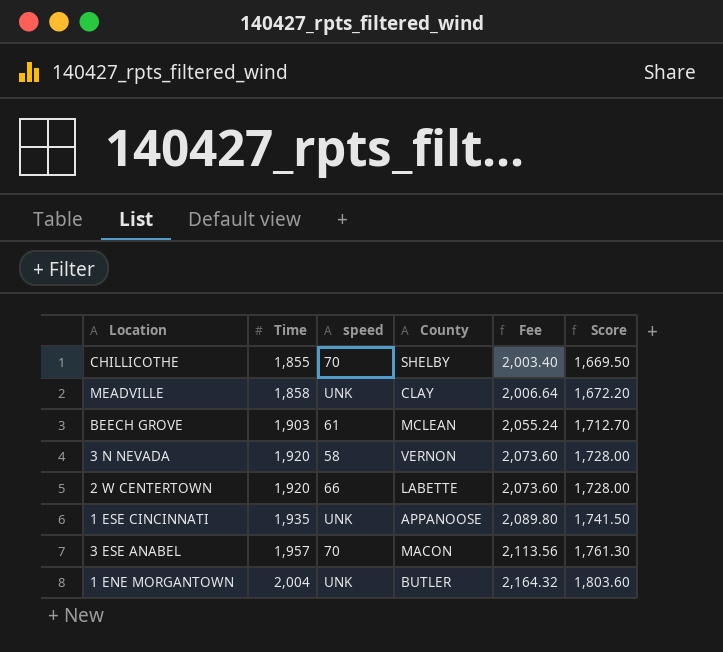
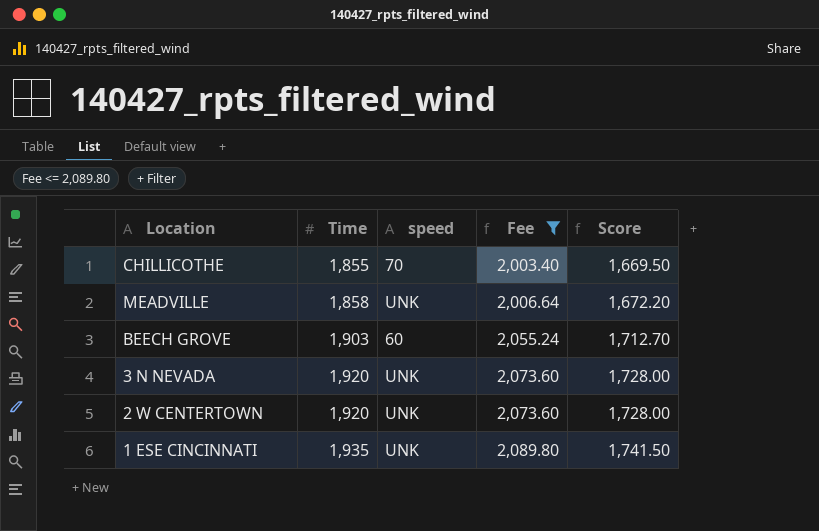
filter: none -> Fee <= 2,089.80
column County | position: 4 -> none
BEECH GROVE | speed: 61 -> 60
3 N NEVADA | speed: 58 -> UNK
2 W CENTERTOWN | speed: 66 -> UNK

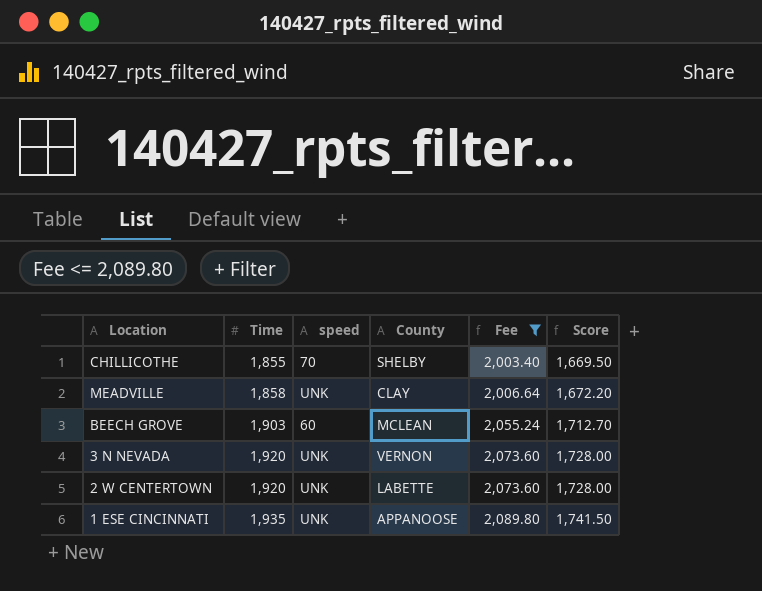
column County | position: none -> 4

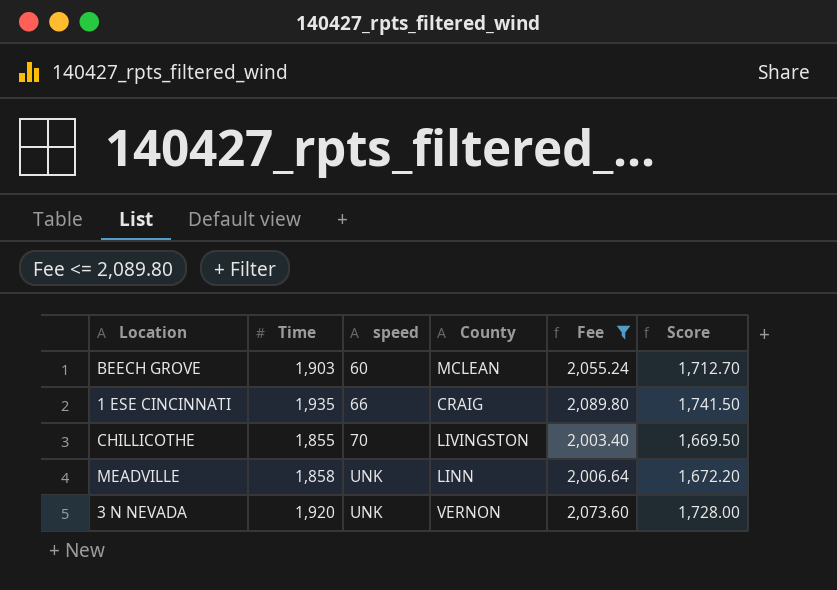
row order: Time ascending -> speed ascending
row 2 W CENTERTOWN: 1,920 | UNK | LABETTE | 2,073.60 | 1,728.00 -> none
1 ESE CINCINNATI | speed: UNK -> 66
1 ESE CINCINNATI | County: APPANOOSE -> CRAIG
CHILLICOTHE | County: SHELBY -> LIVINGSTON
MEADVILLE | County: CLAY -> LINN

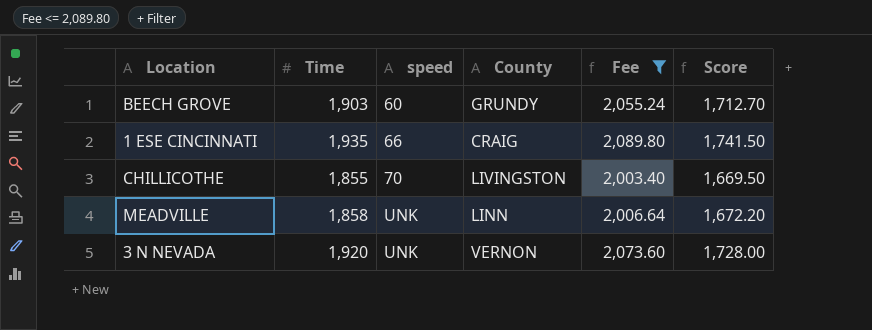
BEECH GROVE | County: MCLEAN -> GRUNDY

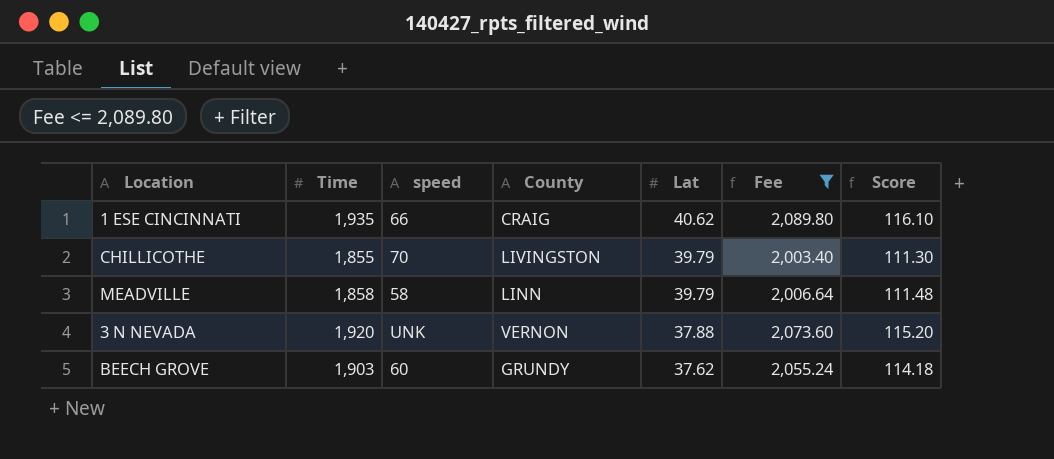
row order: speed ascending -> Lat descending
column Lat | position: none -> 5
column Score | formula: [Time] * 0.9 -> [Time] * 0.06
MEADVILLE | speed: UNK -> 58

